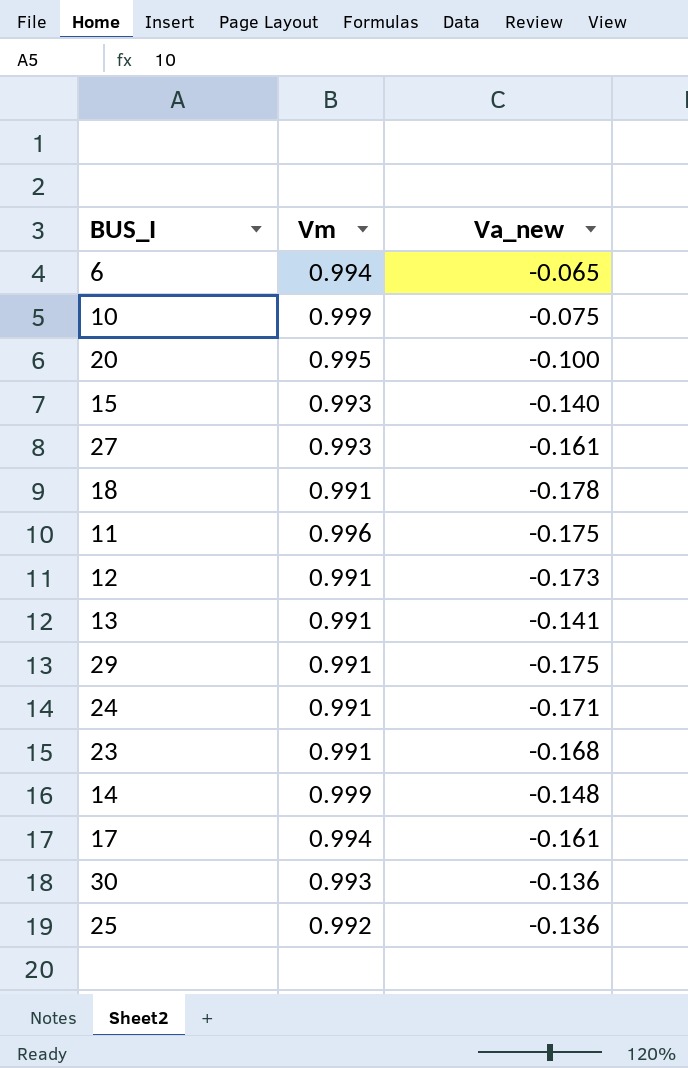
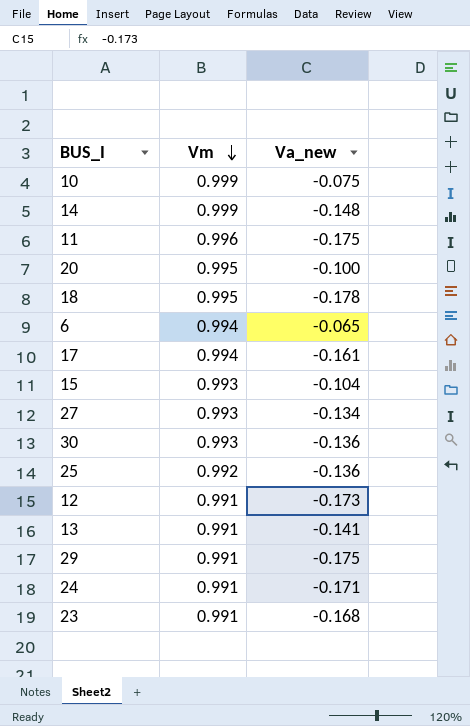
row order: none -> Vm descending
18 | Vm: 0.991 -> 0.995
15 | Va_new: -0.140 -> -0.104
27 | Va_new: -0.161 -> -0.134

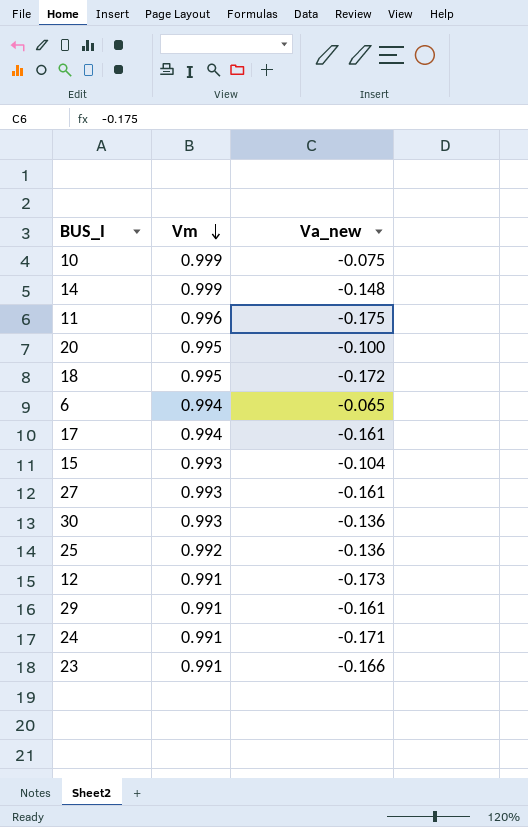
row 13: 0.991 | -0.141 -> none
18 | Va_new: -0.178 -> -0.172
27 | Va_new: -0.134 -> -0.161
29 | Va_new: -0.175 -> -0.161
23 | Va_new: -0.168 -> -0.166

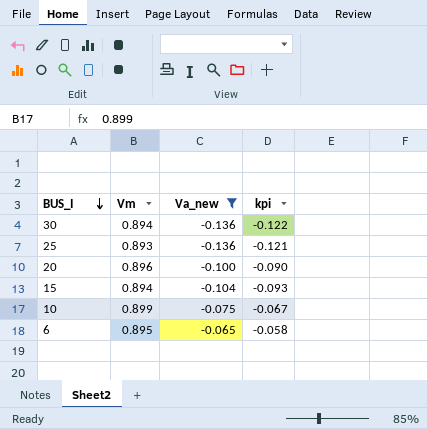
filter: none -> Va_new >= -0.136
row order: Vm descending -> BUS_I descending
column kpi | formula: none -> [Vm] * [Va_new]
30 | Vm: 0.993 -> 0.894
25 | Vm: 0.992 -> 0.893
20 | Vm: 0.995 -> 0.896
15 | Vm: 0.993 -> 0.894
10 | Vm: 0.999 -> 0.899
6 | Vm: 0.994 -> 0.895

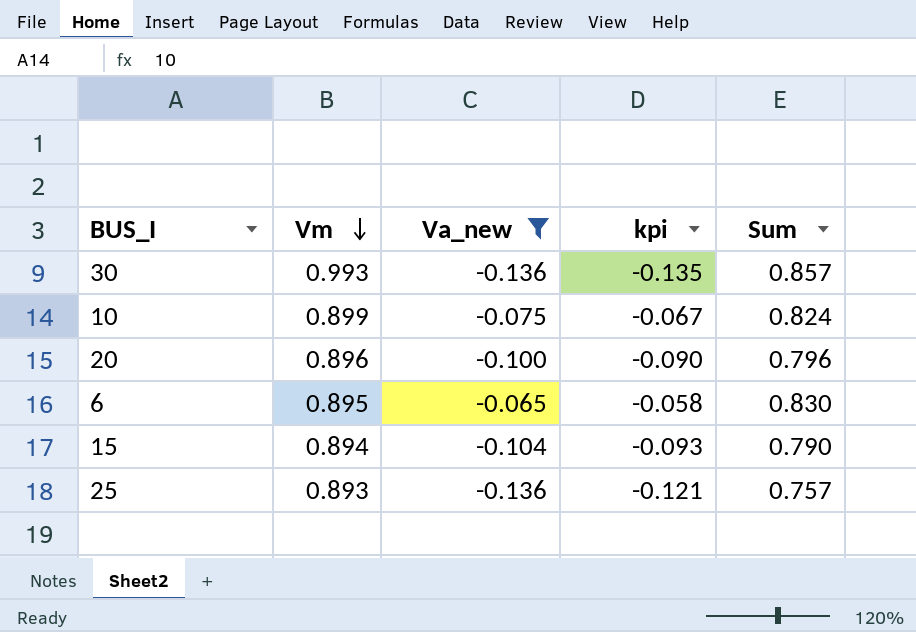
row order: BUS_I descending -> Vm descending
column Sum | formula: none -> [Vm] + [Va_new]
30 | Vm: 0.894 -> 0.993
30 | kpi: -0.122 -> -0.135

